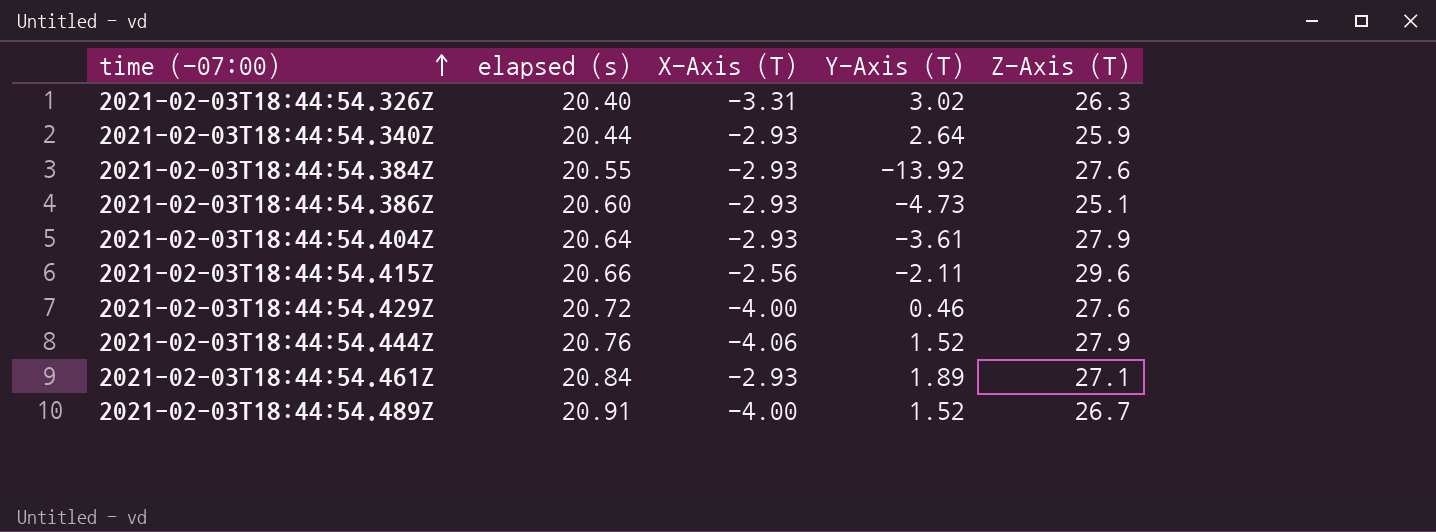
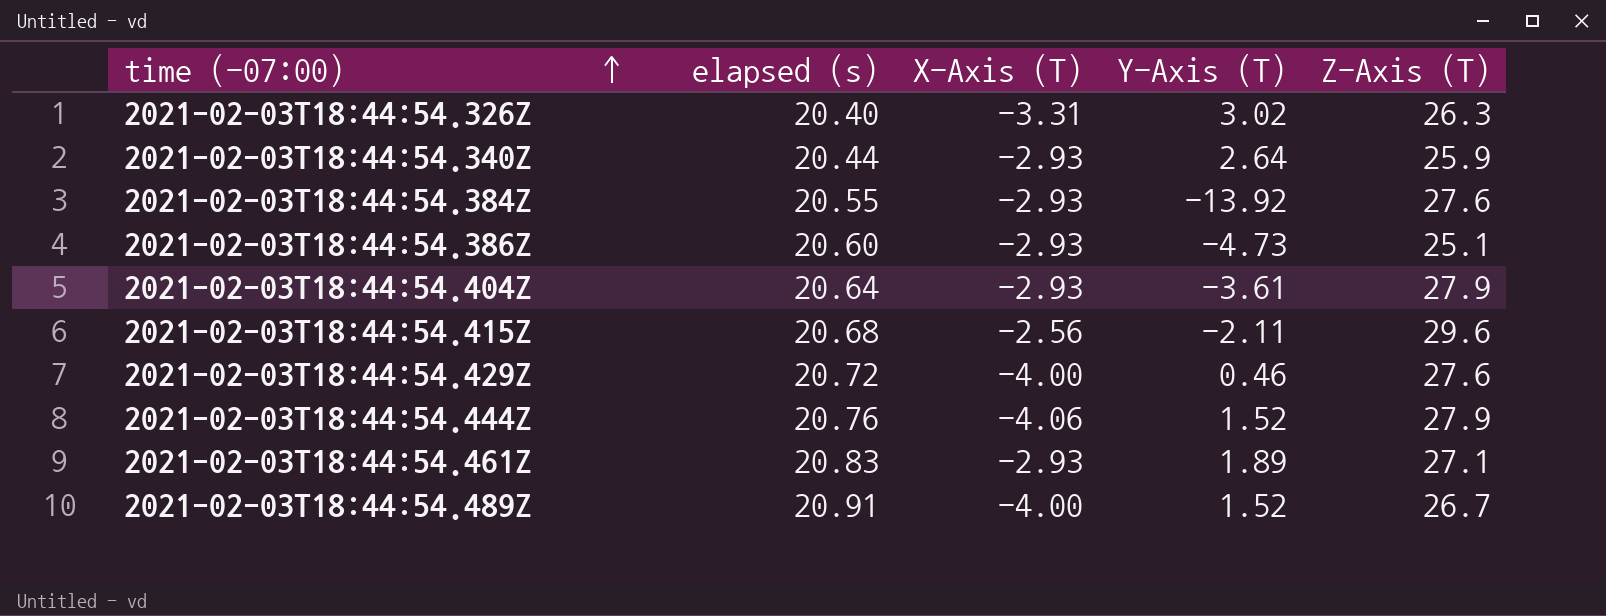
2021-02-03T18:44:54.415Z | elapsed (s): 20.66 -> 20.68
2021-02-03T18:44:54.461Z | elapsed (s): 20.84 -> 20.83

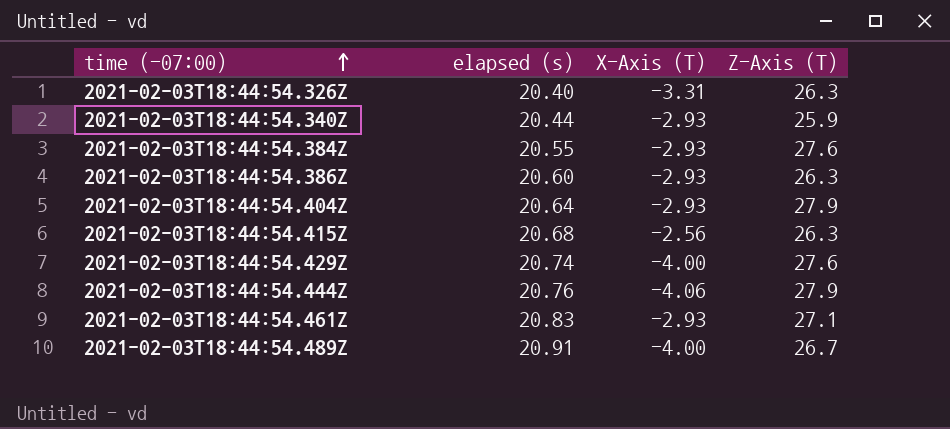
column Y-Axis (T) | position: 4 -> none
2021-02-03T18:44:54.386Z | Z-Axis (T): 25.1 -> 26.3
2021-02-03T18:44:54.415Z | Z-Axis (T): 29.6 -> 26.3
2021-02-03T18:44:54.429Z | elapsed (s): 20.72 -> 20.74

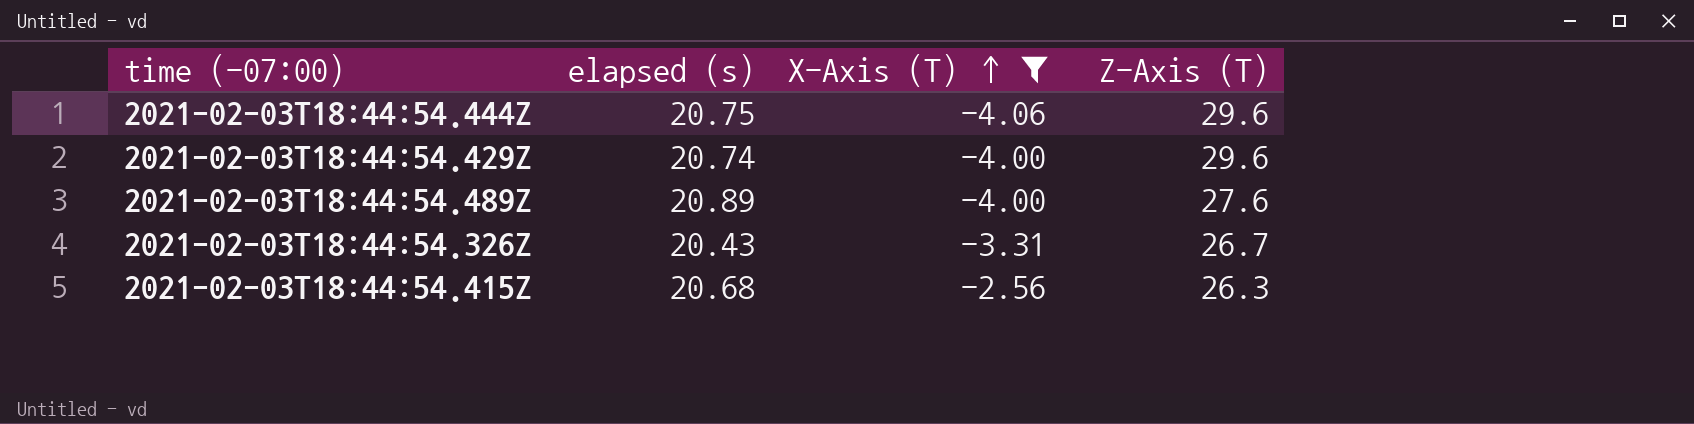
filter: none -> X-Axis (T) != -2.93
row order: time (-07:00) ascending -> X-Axis (T) ascending
2021-02-03T18:44:54.444Z | elapsed (s): 20.76 -> 20.75
2021-02-03T18:44:54.444Z | Z-Axis (T): 27.9 -> 29.6
2021-02-03T18:44:54.429Z | Z-Axis (T): 27.6 -> 29.6
2021-02-03T18:44:54.489Z | elapsed (s): 20.91 -> 20.89
2021-02-03T18:44:54.489Z | Z-Axis (T): 26.7 -> 27.6
2021-02-03T18:44:54.326Z | elapsed (s): 20.40 -> 20.43
2021-02-03T18:44:54.326Z | Z-Axis (T): 26.3 -> 26.7

